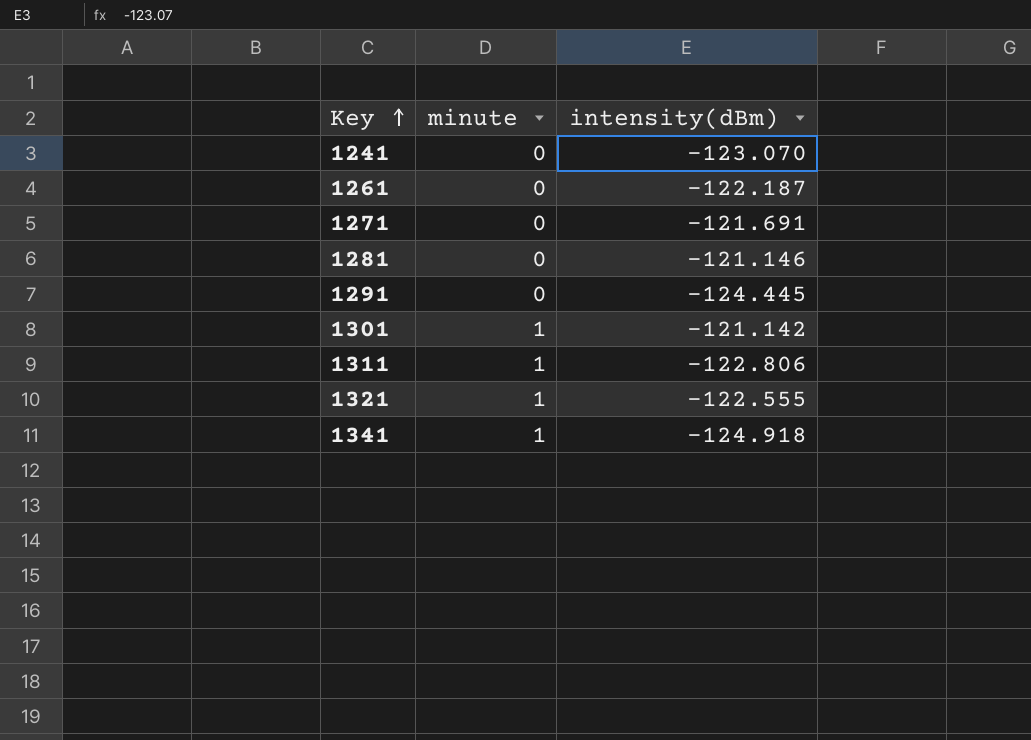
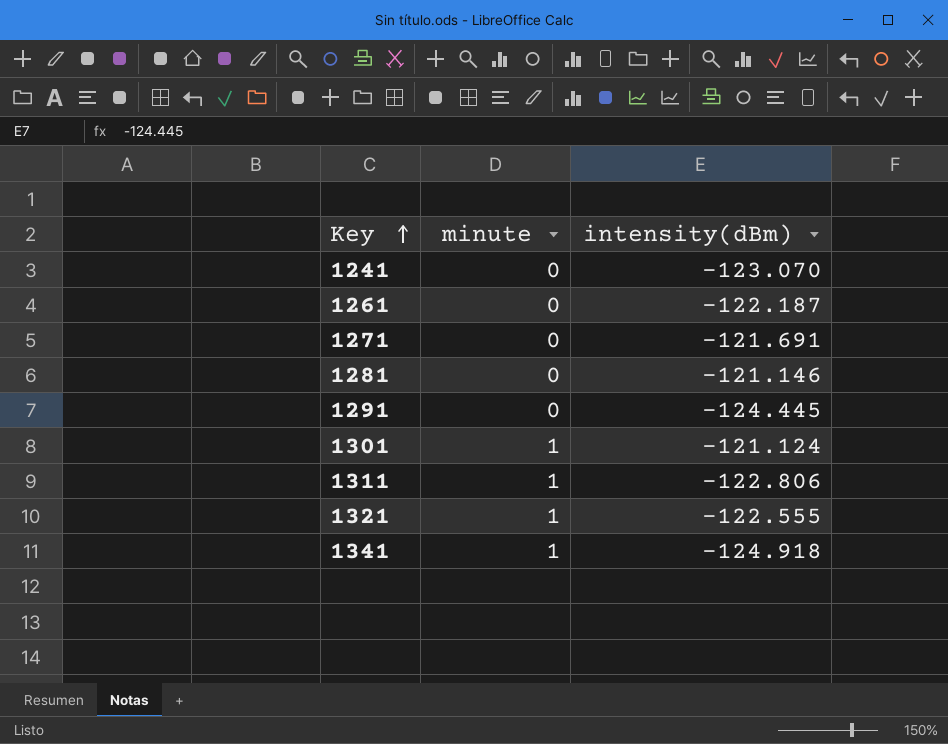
1301 | intensity(dBm): -121.142 -> -121.124

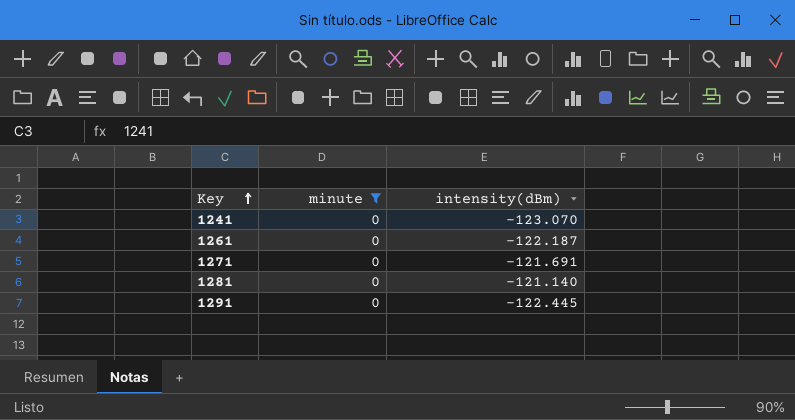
filter: none -> minute = 0
1281 | intensity(dBm): -121.146 -> -121.140
1291 | intensity(dBm): -124.445 -> -122.445

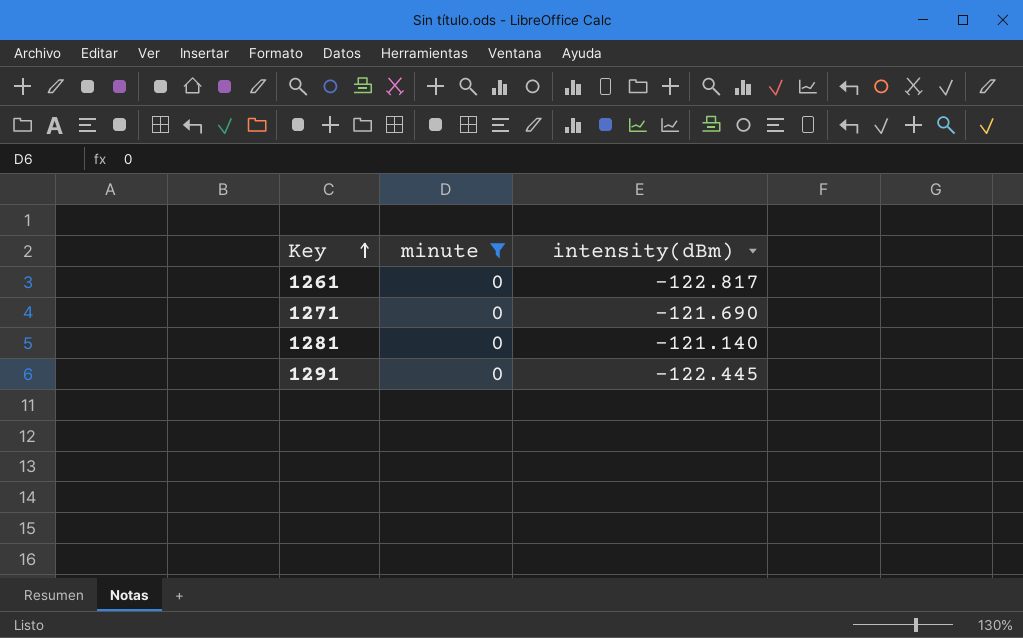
row 1241: 0 | -123.070 -> none
1261 | intensity(dBm): -122.187 -> -122.817
1271 | intensity(dBm): -121.691 -> -121.690

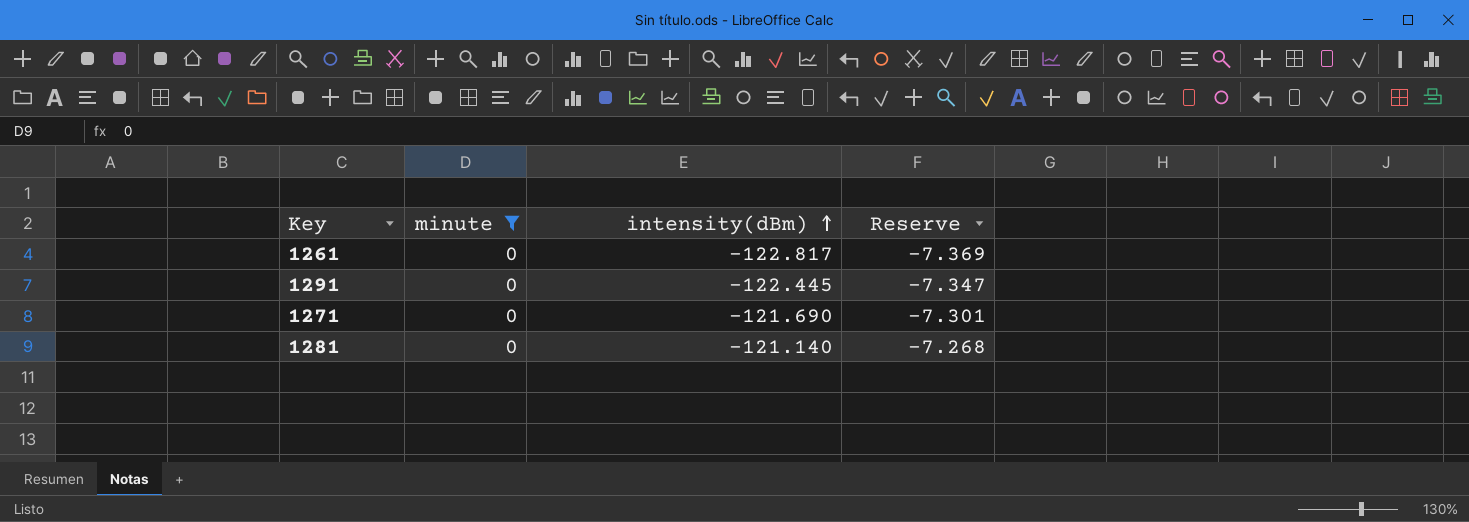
row order: Key ascending -> intensity(dBm) ascending
column Reserve | formula: none -> [intensity(dBm)] * 0.06

